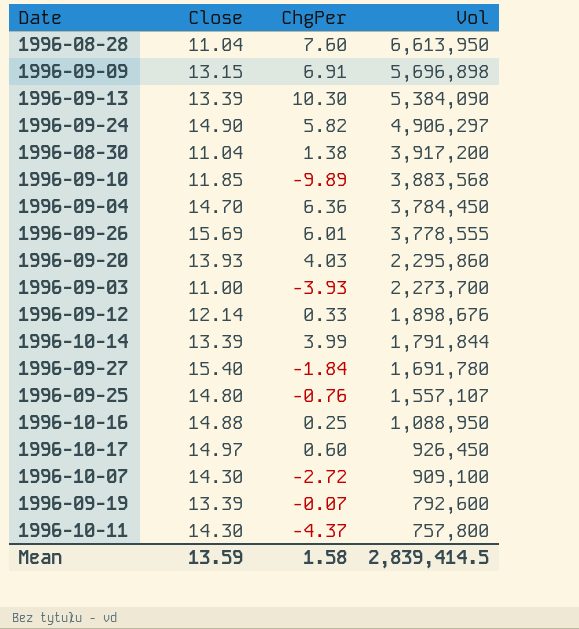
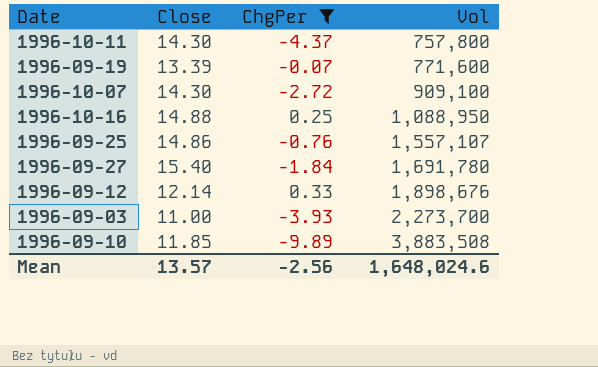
filter: none -> ChgPer <= 0.33
row order: Vol descending -> Vol ascending
1996-09-19 | Vol: 792,600 -> 771,600
1996-09-25 | Close: 14.80 -> 14.86
1996-09-10 | Vol: 3,883,568 -> 3,883,508
Mean | Close: 13.59 -> 13.57
Mean | ChgPer: 1.58 -> -2.56
Mean | Vol: 2,839,414.5 -> 1,648,024.6

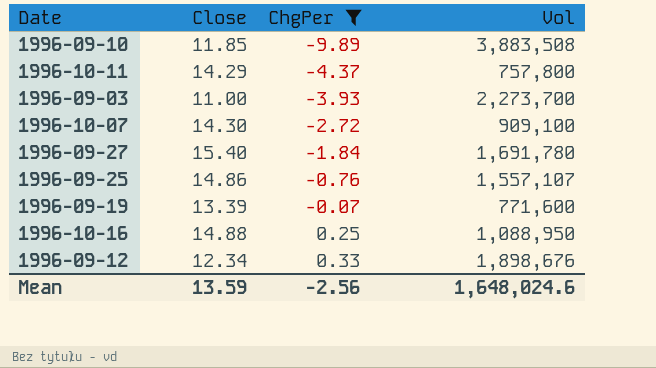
row order: Vol ascending -> ChgPer ascending
1996-10-11 | Close: 14.30 -> 14.29
1996-09-12 | Close: 12.14 -> 12.34
Mean | Close: 13.57 -> 13.59

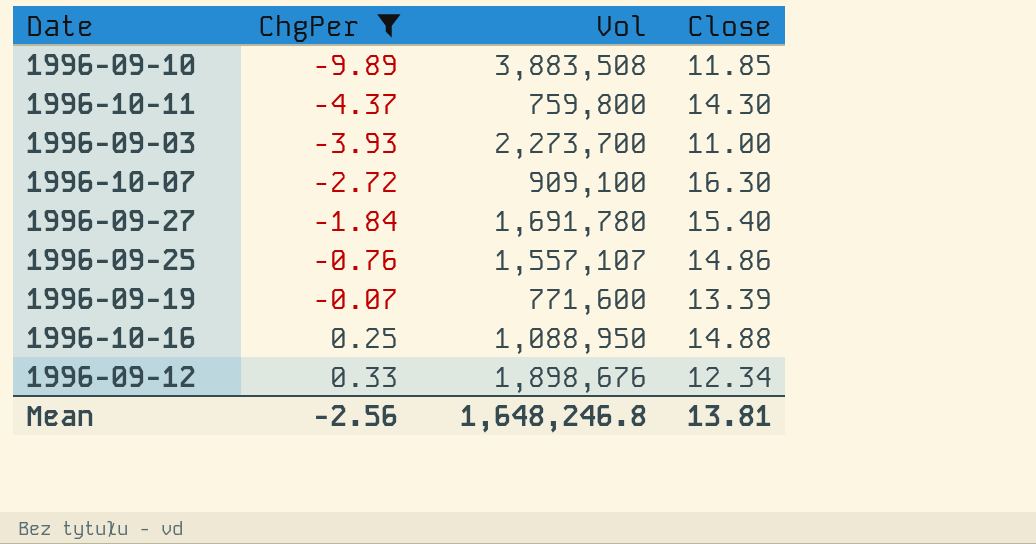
column Close | position: 2 -> 4
1996-10-11 | Vol: 757,800 -> 759,800
1996-10-11 | Close: 14.29 -> 14.30
1996-10-07 | Close: 14.30 -> 16.30
Mean | Vol: 1,648,024.6 -> 1,648,246.8
Mean | Close: 13.59 -> 13.81

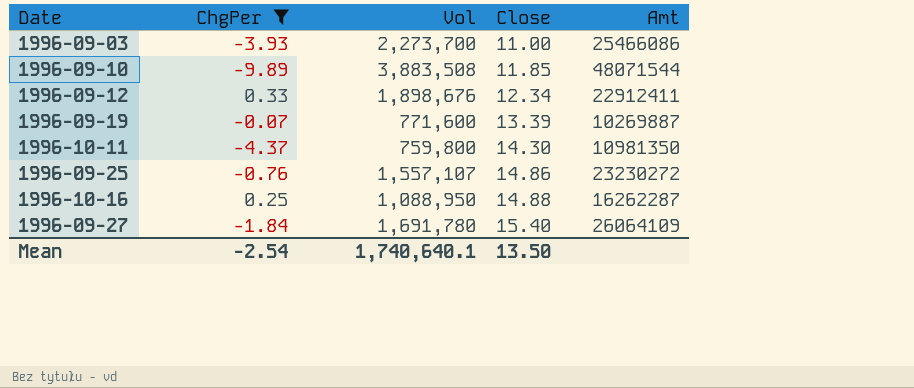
row order: ChgPer ascending -> Close ascending
column Amt | position: none -> 5
row 1996-10-07: -2.72 | 909,100 | 16.30 -> none
Mean | ChgPer: -2.56 -> -2.54
Mean | Vol: 1,648,246.8 -> 1,740,640.1
Mean | Close: 13.81 -> 13.50

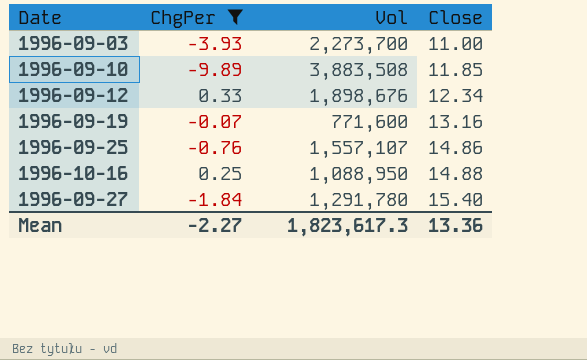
column Amt | position: 5 -> none
row 1996-10-11: -4.37 | 759,800 | 14.30 | 10981350 -> none
1996-09-19 | Close: 13.39 -> 13.16
1996-09-27 | Vol: 1,691,780 -> 1,291,780
Mean | ChgPer: -2.54 -> -2.27
Mean | Vol: 1,740,640.1 -> 1,823,617.3
Mean | Close: 13.50 -> 13.36

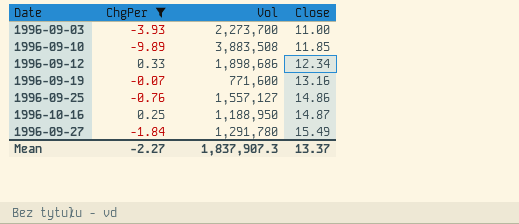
1996-09-12 | Vol: 1,898,676 -> 1,898,686
1996-09-25 | Vol: 1,557,107 -> 1,557,127
1996-10-16 | Vol: 1,088,950 -> 1,188,950
1996-10-16 | Close: 14.88 -> 14.87
1996-09-27 | Close: 15.40 -> 15.49
Mean | Vol: 1,823,617.3 -> 1,837,907.3
Mean | Close: 13.36 -> 13.37

